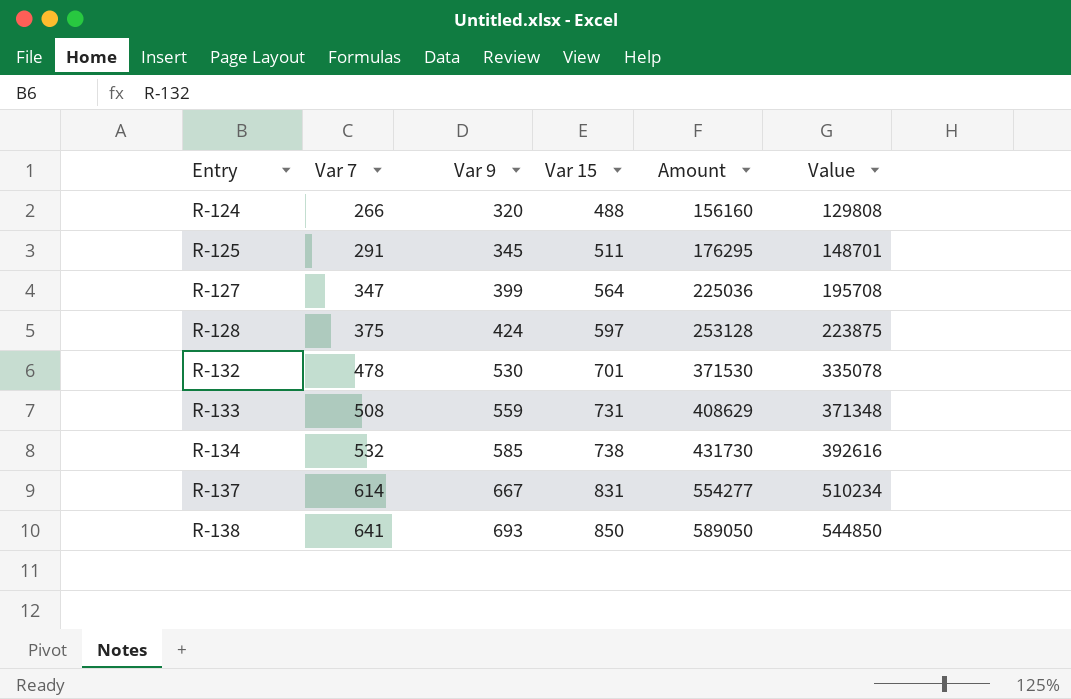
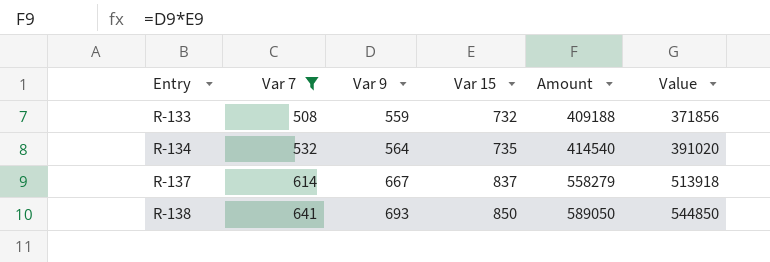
filter: none -> Var 7 >= 508
R-133 | Var 15: 731 -> 732
R-133 | Amount: 408629 -> 409188
R-133 | Value: 371348 -> 371856
R-134 | Var 9: 585 -> 564
R-134 | Var 15: 738 -> 735
R-134 | Amount: 431730 -> 414540
R-134 | Value: 392616 -> 391020
R-137 | Var 15: 831 -> 837
R-137 | Amount: 554277 -> 558279
R-137 | Value: 510234 -> 513918

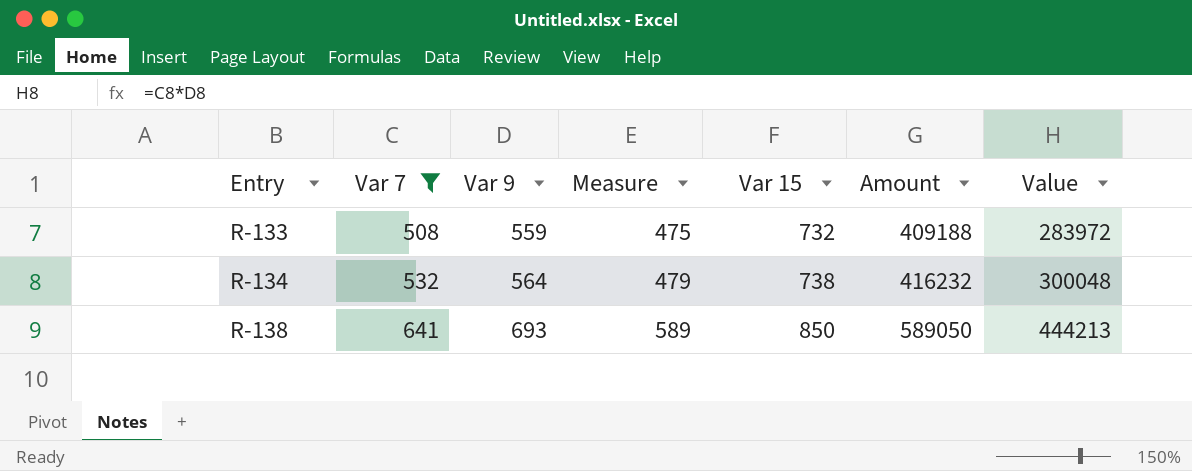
column Measure | formula: none -> [Var 9] * 0.85
column Value | formula: [Var 7] * [Var 15] -> [Var 7] * [Var 9]
row R-137: 614 | 667 | 837 | 558279 | 513918 -> none
R-134 | Var 15: 735 -> 738
R-134 | Amount: 414540 -> 416232

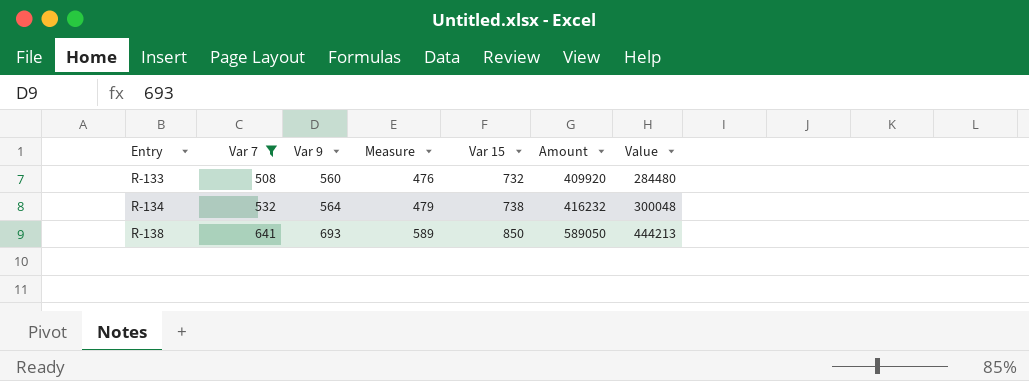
R-133 | Var 9: 559 -> 560
R-133 | Measure: 475 -> 476
R-133 | Amount: 409188 -> 409920
R-133 | Value: 283972 -> 284480

